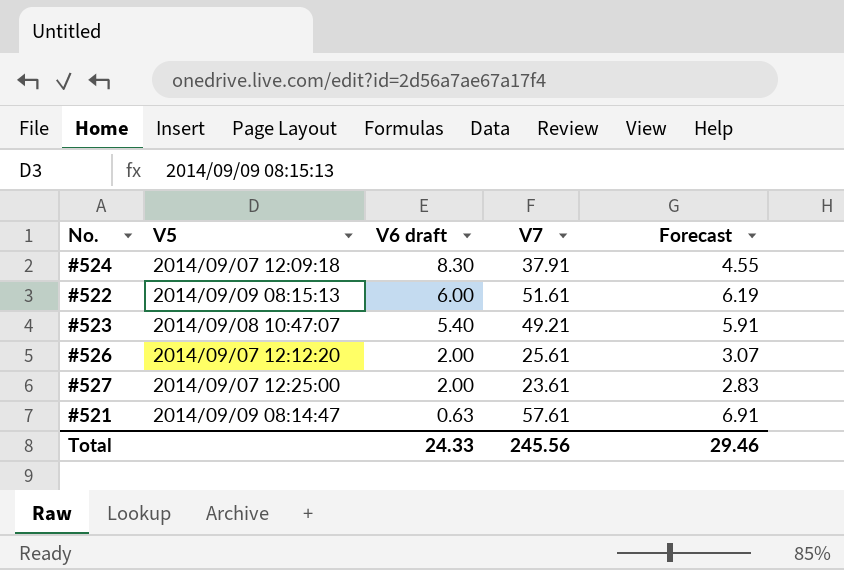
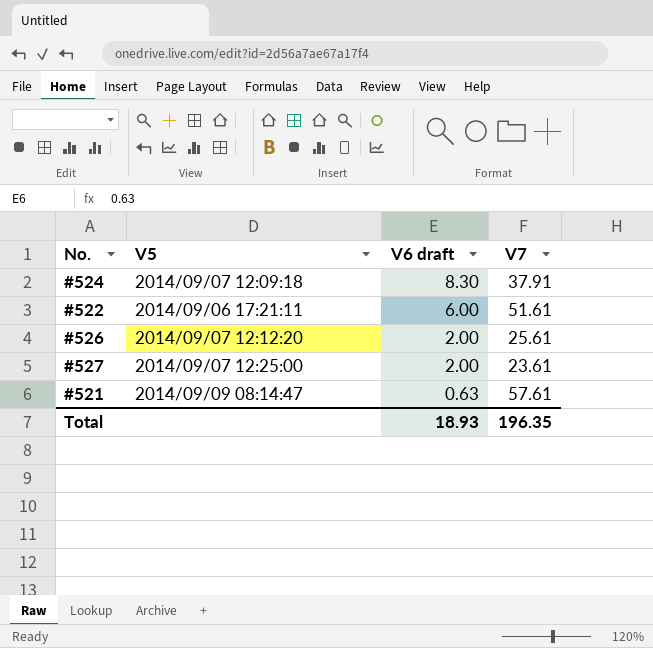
column Forecast | formula: [V7] * 0.12 -> none
row #523: 2014/09/08 10:47:07 | 5.40 | 49.21 | 5.91 -> none
#522 | V5: 2014/09/09 08:15:13 -> 2014/09/06 17:21:11
Total | V6 draft: 24.33 -> 18.93
Total | V7: 245.56 -> 196.35

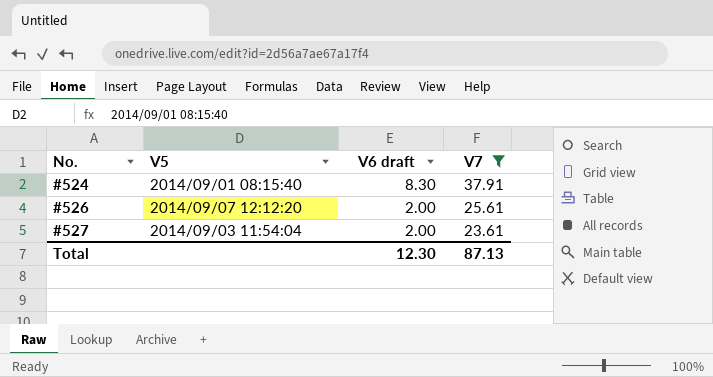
filter: none -> V7 <= 37.91
#524 | V5: 2014/09/07 12:09:18 -> 2014/09/01 08:15:40
#527 | V5: 2014/09/07 12:25:00 -> 2014/09/03 11:54:04
Total | V6 draft: 18.93 -> 12.30
Total | V7: 196.35 -> 87.13

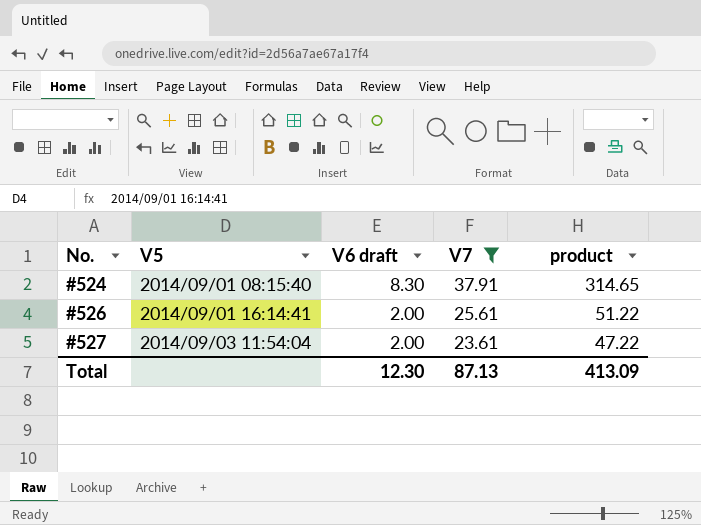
column product | formula: none -> [V6 draft] * [V7]
#526 | V5: 2014/09/07 12:12:20 -> 2014/09/01 16:14:41

